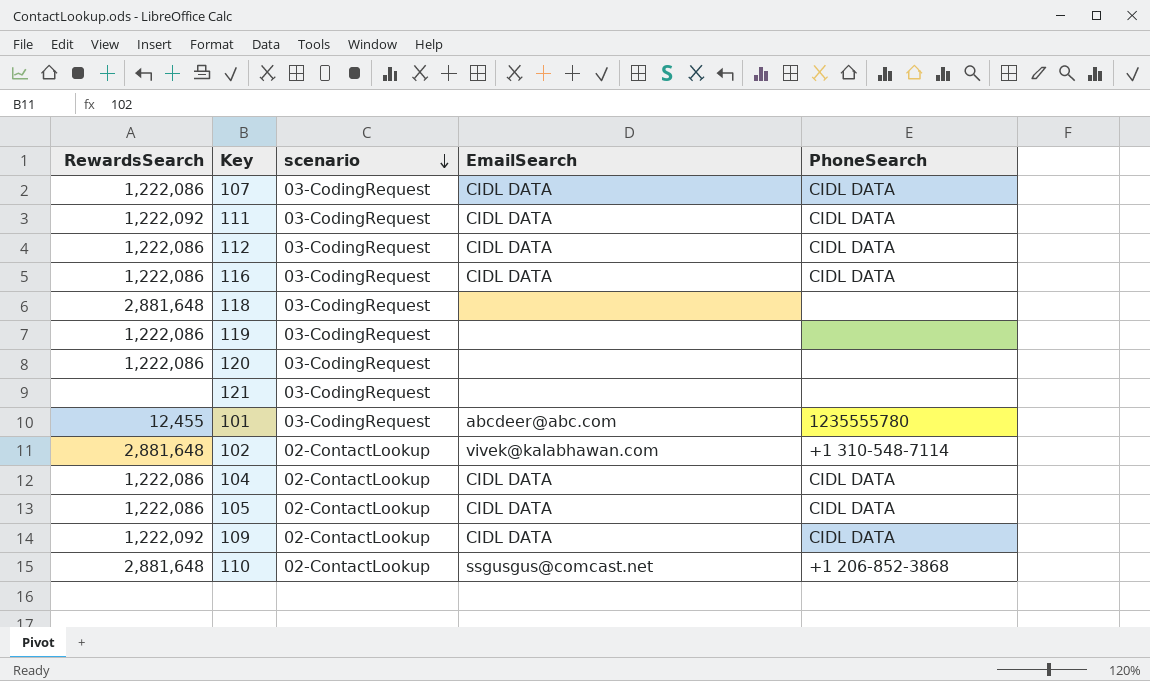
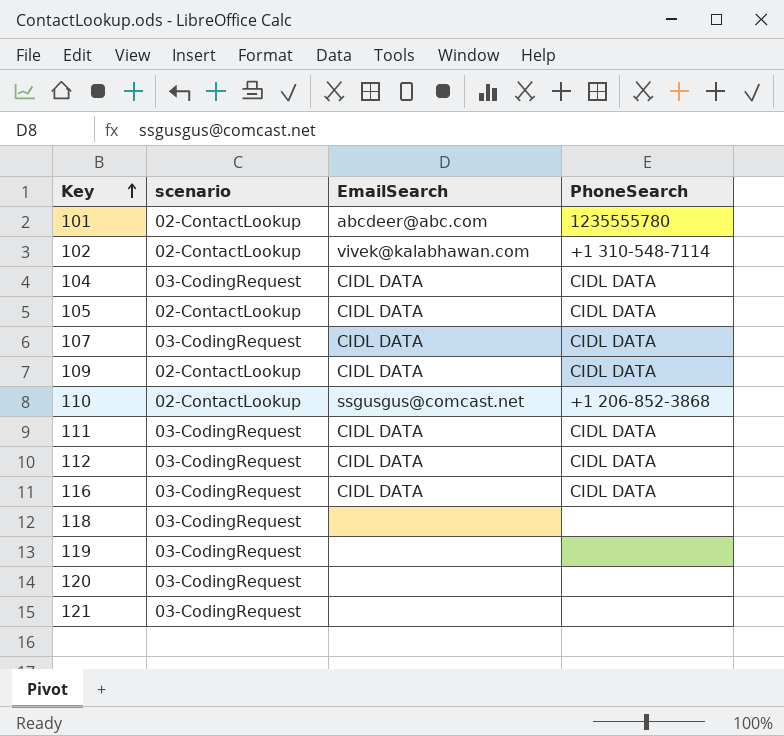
row order: scenario descending -> Key ascending
column RewardsSearch | position: 1 -> none
101 | scenario: 03-CodingRequest -> 02-ContactLookup
104 | scenario: 02-ContactLookup -> 03-CodingRequest

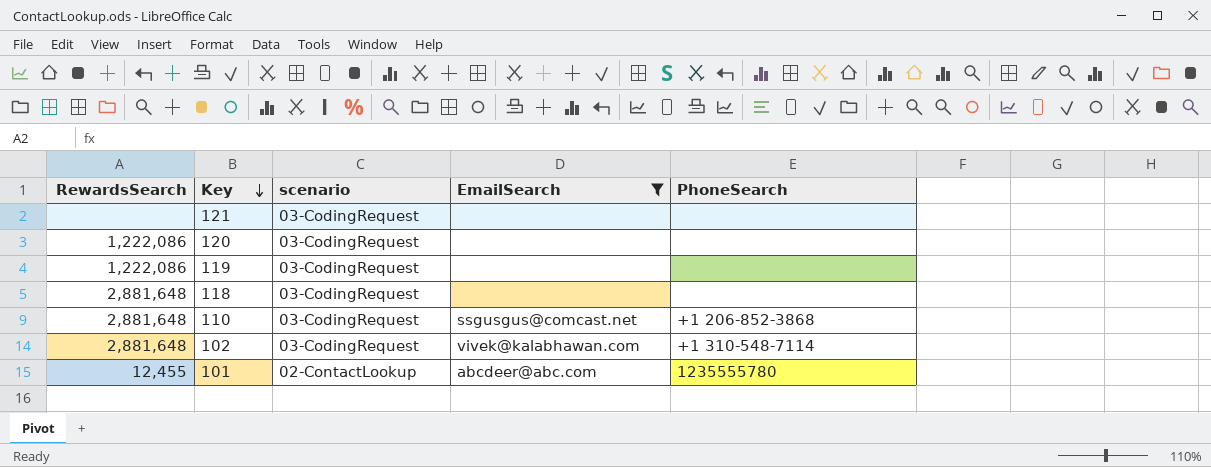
filter: none -> EmailSearch != CIDL DATA
row order: Key ascending -> Key descending
column RewardsSearch | position: none -> 1
110 | scenario: 02-ContactLookup -> 03-CodingRequest
102 | scenario: 02-ContactLookup -> 03-CodingRequest

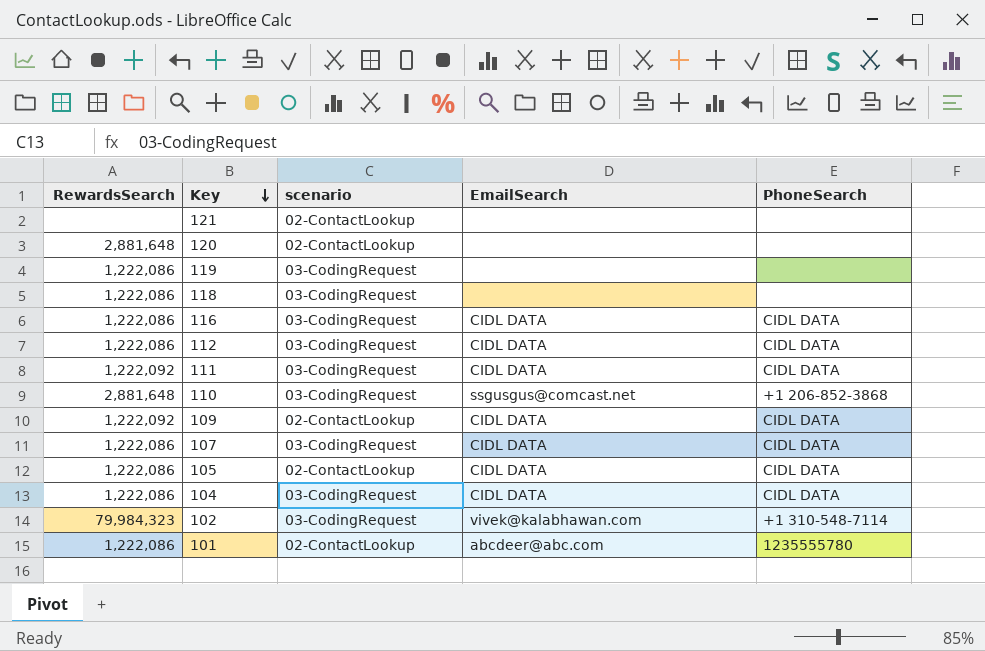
filter: EmailSearch != CIDL DATA -> none
121 | scenario: 03-CodingRequest -> 02-ContactLookup
120 | RewardsSearch: 1,222,086 -> 2,881,648
120 | scenario: 03-CodingRequest -> 02-ContactLookup
118 | RewardsSearch: 2,881,648 -> 1,222,086
102 | RewardsSearch: 2,881,648 -> 79,984,323
101 | RewardsSearch: 12,455 -> 1,222,086

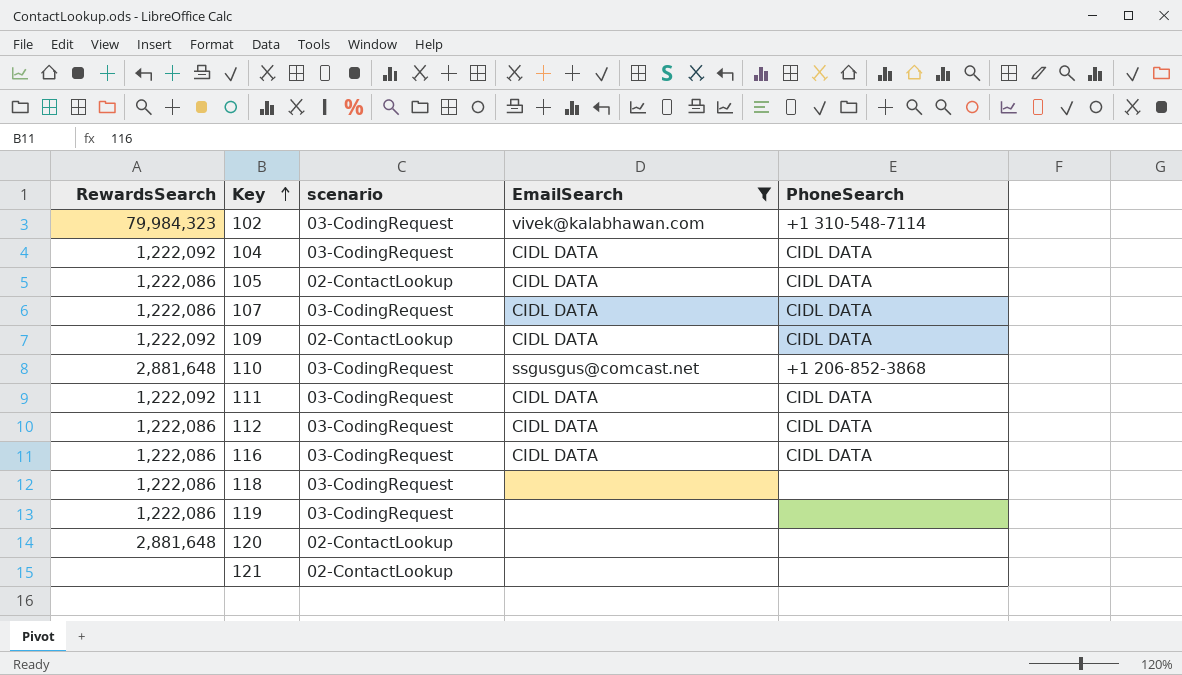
filter: none -> EmailSearch != abcdeer@abc.com
row order: Key descending -> Key ascending
104 | RewardsSearch: 1,222,086 -> 1,222,092

